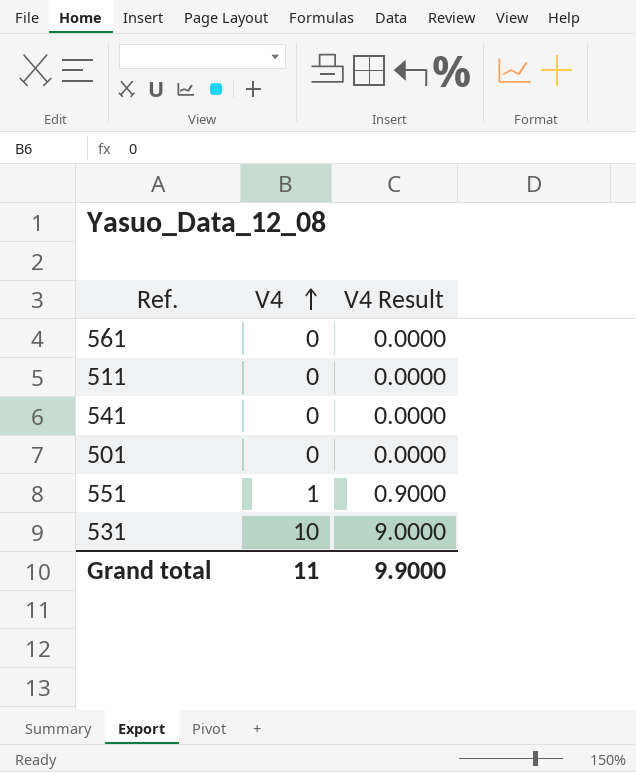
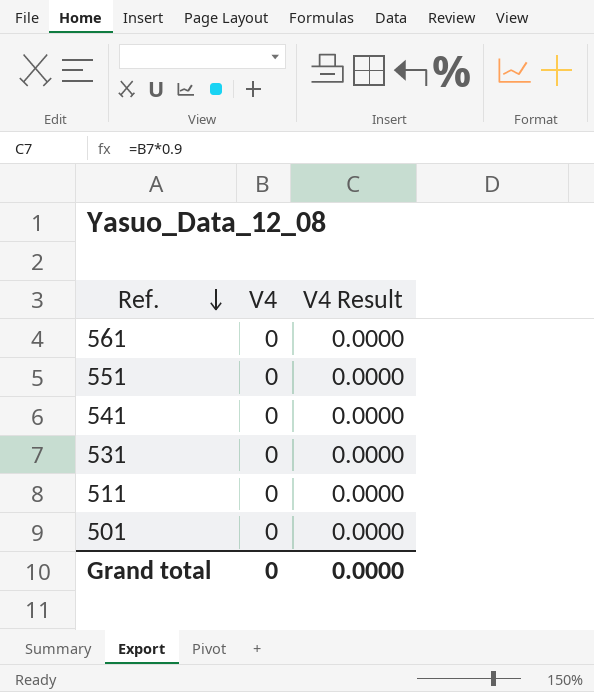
row order: V4 ascending -> Ref. descending
551 | V4: 1 -> 0
551 | V4 Result: 0.9000 -> 0.0000
531 | V4: 10 -> 0
531 | V4 Result: 9.0000 -> 0.0000
Grand total | V4: 11 -> 0
Grand total | V4 Result: 9.9000 -> 0.0000

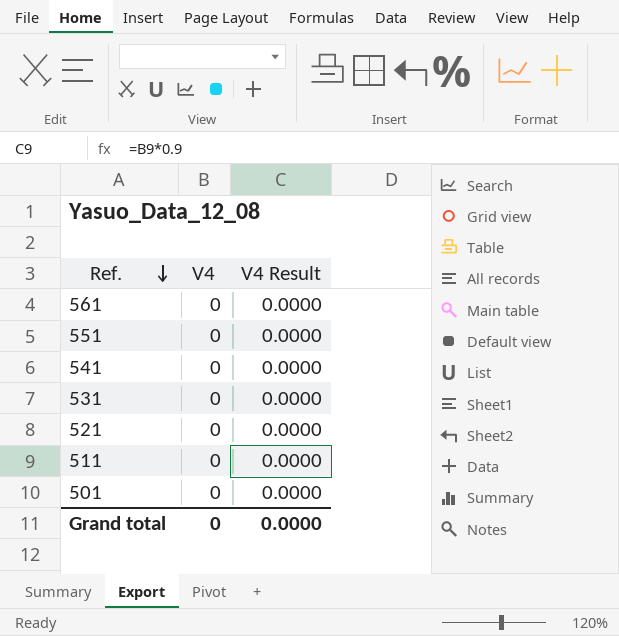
row 521: none -> 0 | 0.0000

